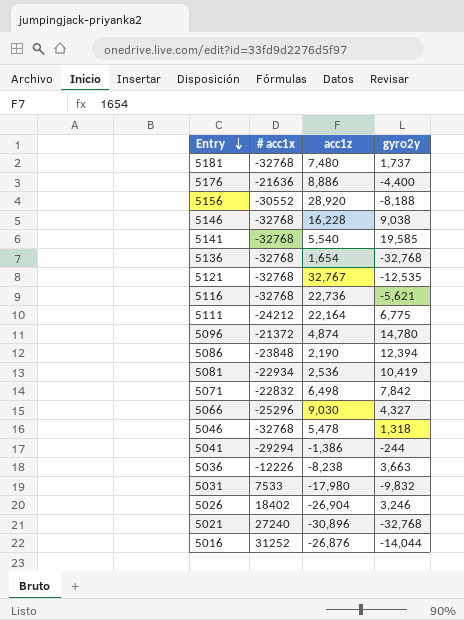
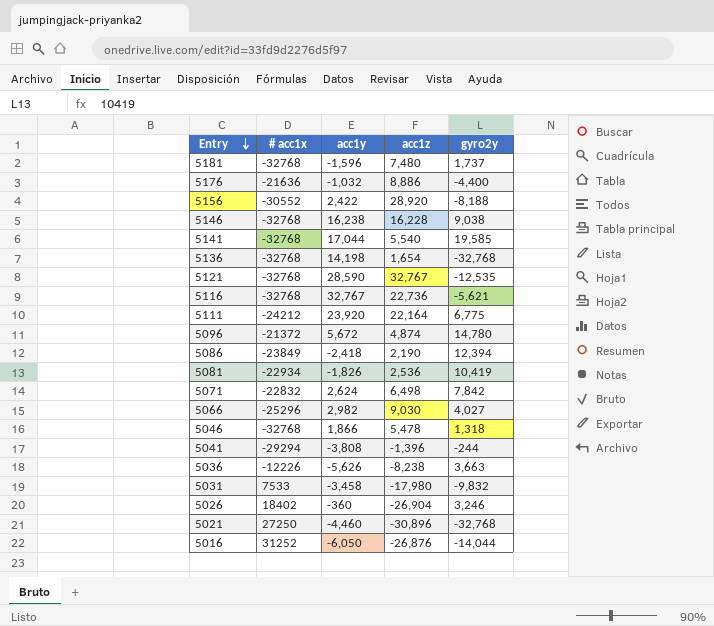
column acc1y | position: none -> 3
5086 | # acc1x: -23848 -> -23849
5066 | gyro2y: 4,327 -> 4,027
5041 | acc1z: -1,386 -> -1,396
5021 | # acc1x: 27240 -> 27250

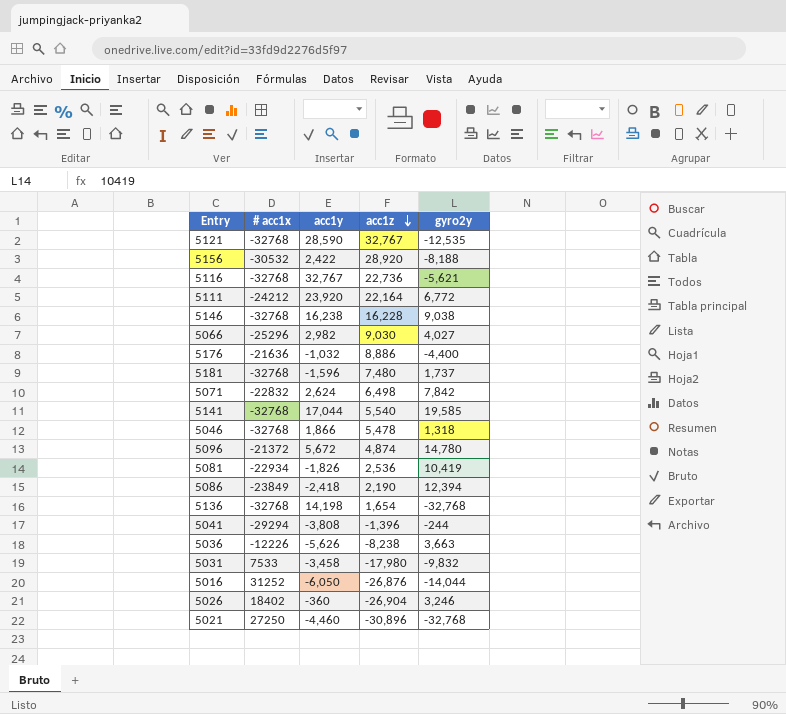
row order: Entry descending -> acc1z descending
5156 | # acc1x: -30552 -> -30532
5111 | gyro2y: 6,775 -> 6,772

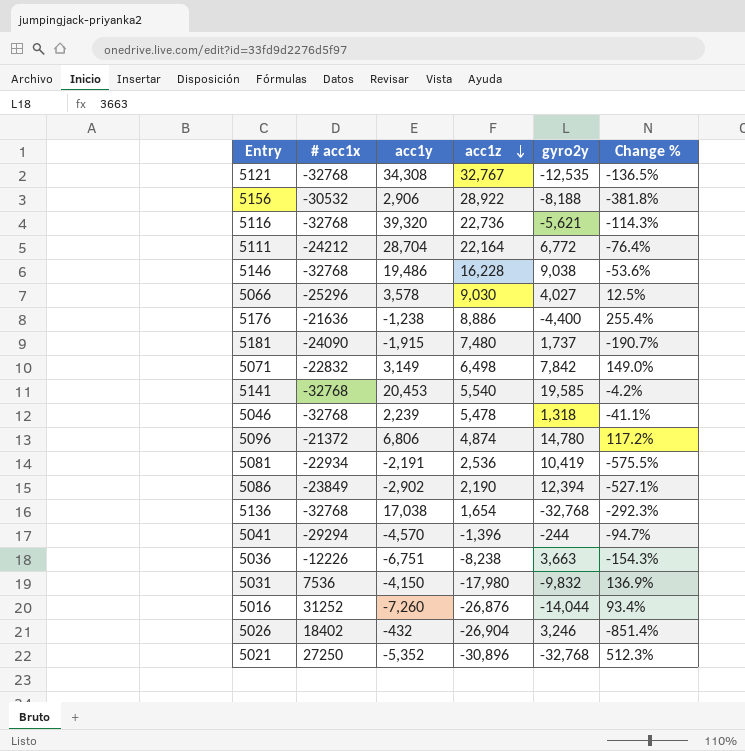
column Change % | formula: none -> ([gyro2y] - [acc1y]) / [acc1y]
5121 | acc1y: 28,590 -> 34,308
5156 | acc1y: 2,422 -> 2,906
5156 | acc1z: 28,920 -> 28,922
5116 | acc1y: 32,767 -> 39,320
5111 | acc1y: 23,920 -> 28,704
5146 | acc1y: 16,238 -> 19,486
5066 | acc1y: 2,982 -> 3,578
5176 | acc1y: -1,032 -> -1,238
5181 | # acc1x: -32768 -> -24090
5181 | acc1y: -1,596 -> -1,915
5071 | acc1y: 2,624 -> 3,149
5141 | acc1y: 17,044 -> 20,453
5046 | acc1y: 1,866 -> 2,239
5096 | acc1y: 5,672 -> 6,806
5081 | acc1y: -1,826 -> -2,191
5086 | acc1y: -2,418 -> -2,902
5136 | acc1y: 14,198 -> 17,038
5041 | acc1y: -3,808 -> -4,570
5036 | acc1y: -5,626 -> -6,751
5031 | # acc1x: 7533 -> 7536
5031 | acc1y: -3,458 -> -4,150
5016 | acc1y: -6,050 -> -7,260
5026 | acc1y: -360 -> -432
5021 | acc1y: -4,460 -> -5,352

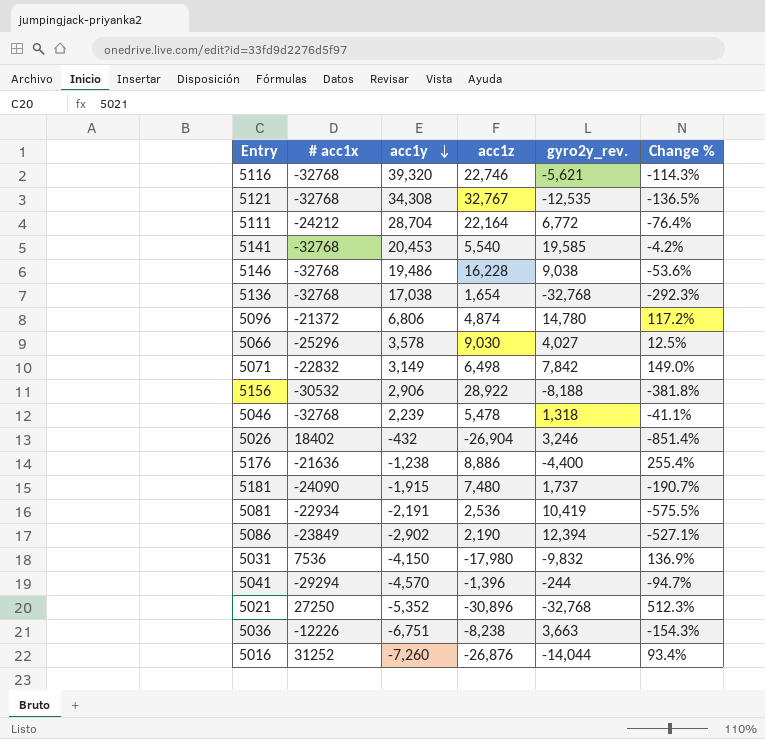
row order: acc1z descending -> acc1y descending
column name: gyro2y -> gyro2y_rev.
5116 | acc1z: 22,736 -> 22,746

